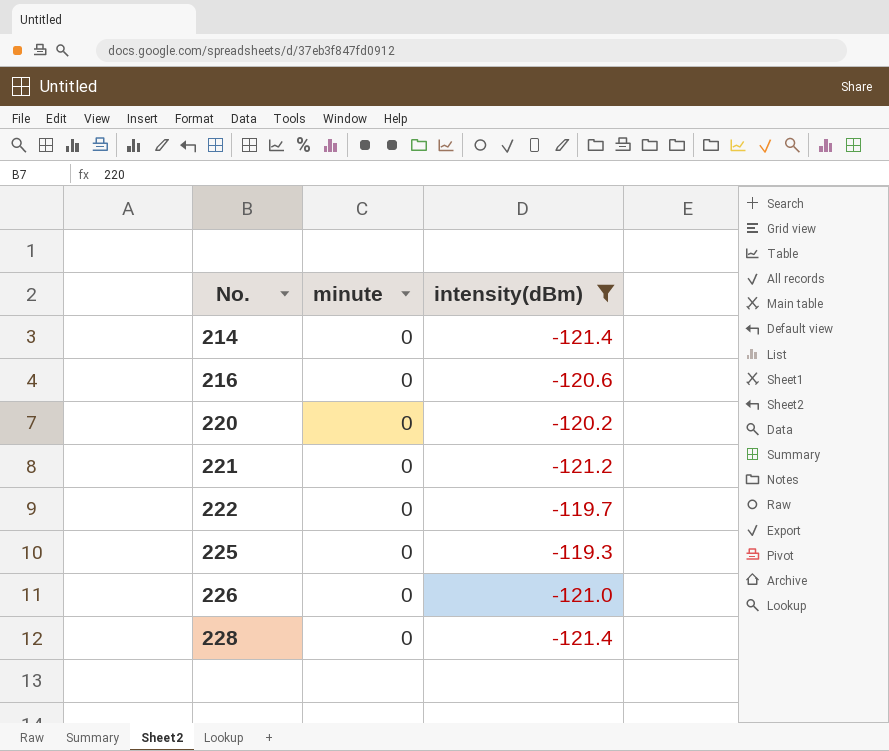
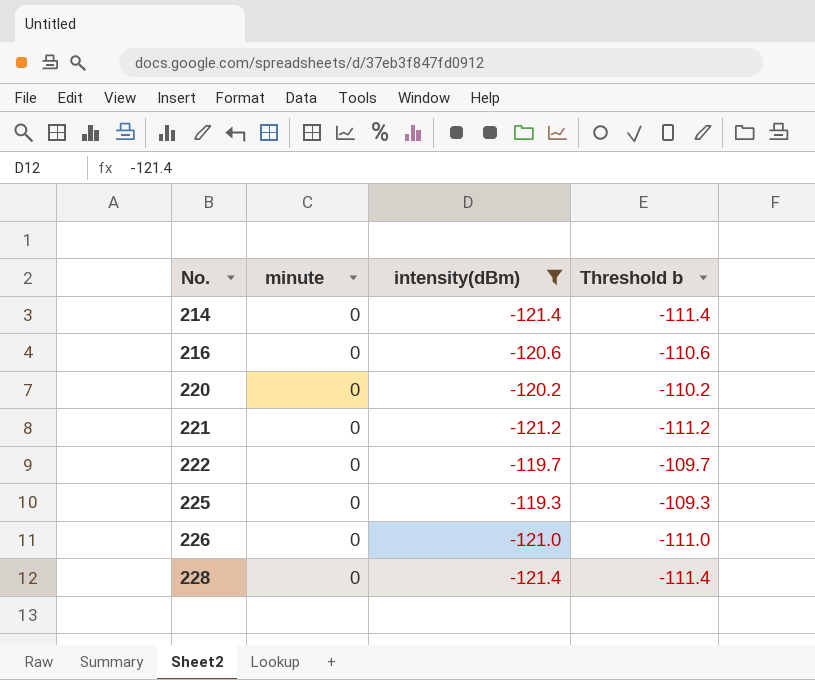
column Threshold b | formula: none -> [intensity(dBm)] + 10

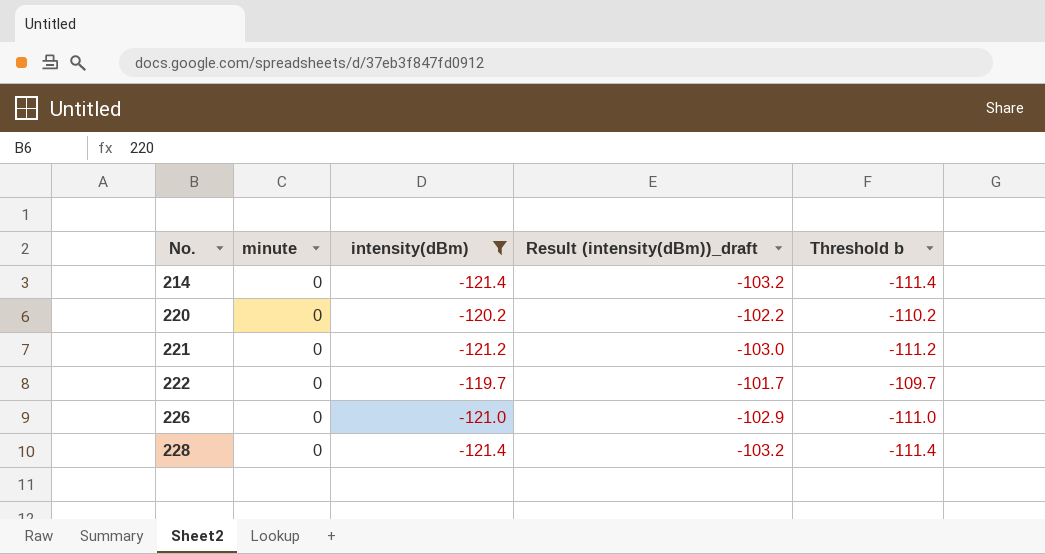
column Result (intensity(dBm))_draft | formula: none -> [intensity(dBm)] * 0.85
row 216: 0 | -120.6 | -110.6 -> none
row 225: 0 | -119.3 | -109.3 -> none

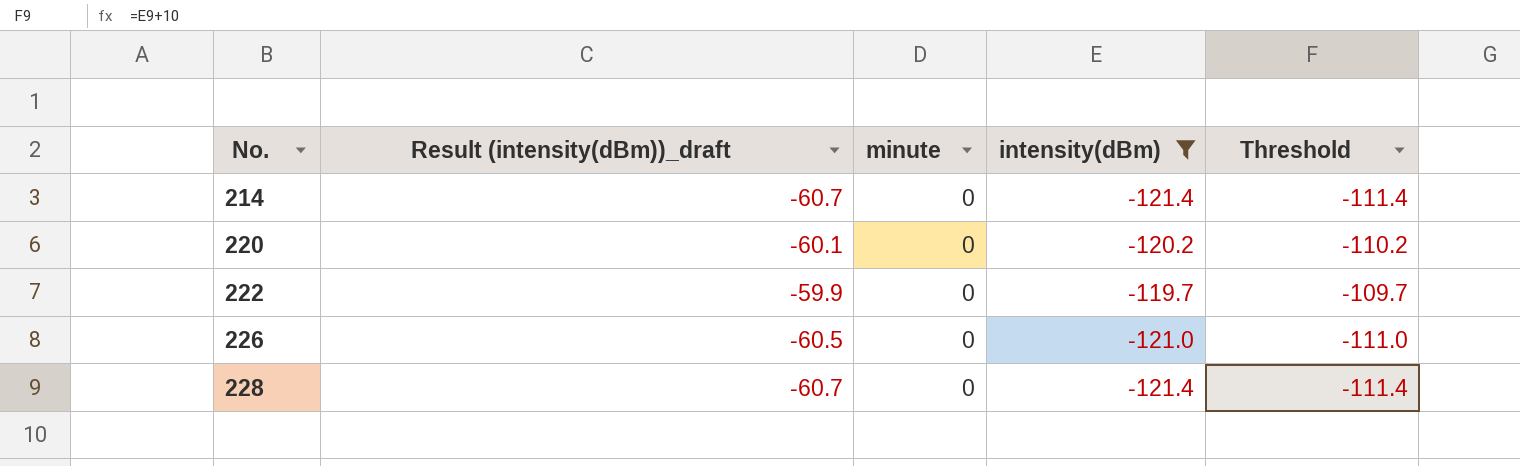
column Result (intensity(dBm))_draft | formula: [intensity(dBm)] * 0.85 -> [intensity(dBm)] * 0.5
column Result (intensity(dBm))_draft | position: 4 -> 2
column name: Threshold b -> Threshold
row 221: 0 | -121.2 | -103.0 | -111.2 -> none

